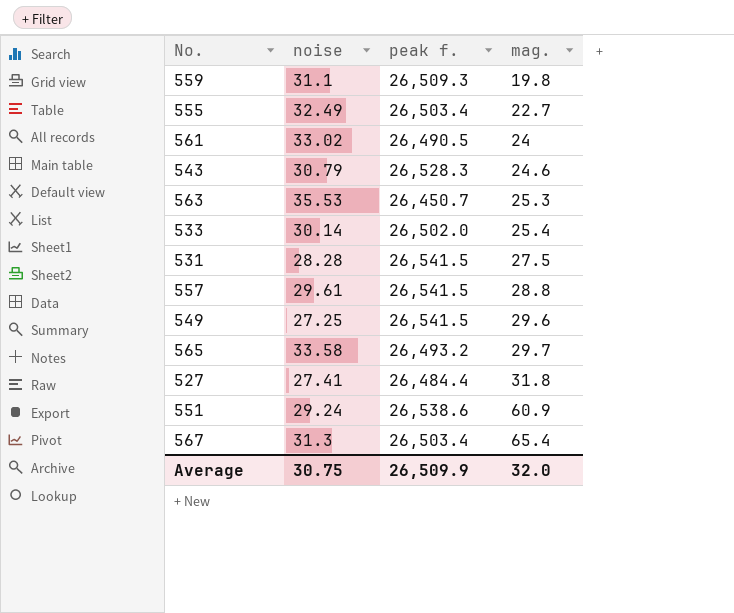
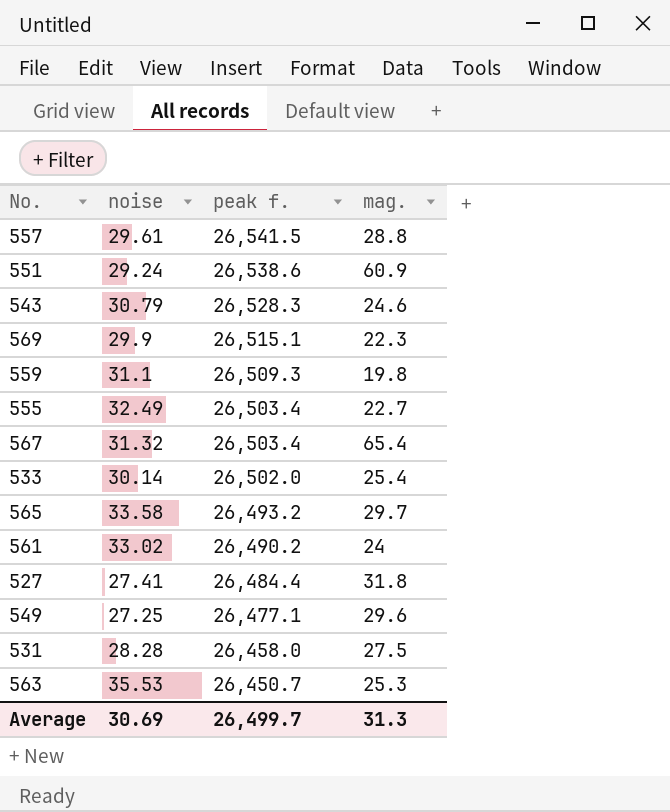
row order: mag. ascending -> peak f. descending
row 569: none -> 29.9 | 26,515.1 | 22.3
567 | noise: 31.3 -> 31.32
561 | peak f.: 26,490.5 -> 26,490.2
549 | peak f.: 26,541.5 -> 26,477.1
531 | peak f.: 26,541.5 -> 26,458.0
Average | noise: 30.75 -> 30.69
Average | peak f.: 26,509.9 -> 26,499.7
Average | mag.: 32.0 -> 31.3

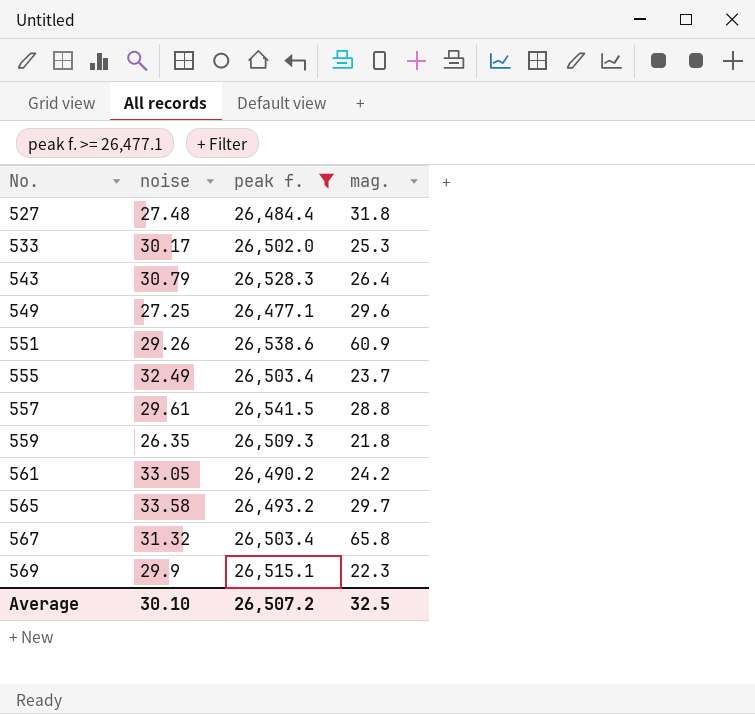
filter: none -> peak f. >= 26,477.1
row order: peak f. descending -> No. ascending
527 | noise: 27.41 -> 27.48
533 | noise: 30.14 -> 30.17
533 | mag.: 25.4 -> 25.3
543 | mag.: 24.6 -> 26.4
551 | noise: 29.24 -> 29.26
555 | mag.: 22.7 -> 23.7
559 | noise: 31.1 -> 26.35
559 | mag.: 19.8 -> 21.8
561 | noise: 33.02 -> 33.05
561 | mag.: 24 -> 24.2
567 | mag.: 65.4 -> 65.8
Average | noise: 30.69 -> 30.10
Average | peak f.: 26,499.7 -> 26,507.2
Average | mag.: 31.3 -> 32.5

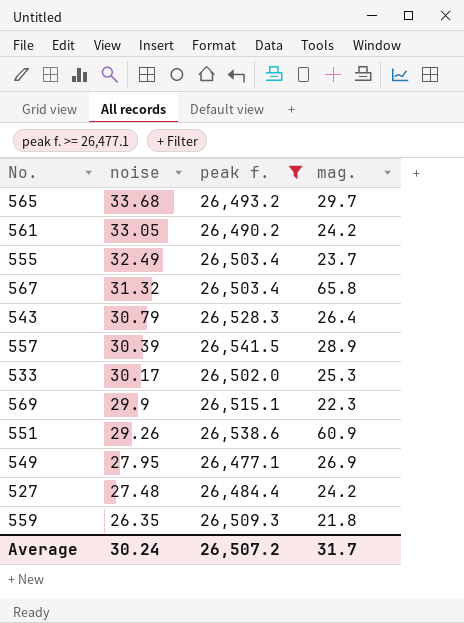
row order: No. ascending -> noise descending
565 | noise: 33.58 -> 33.68
557 | noise: 29.61 -> 30.39
557 | mag.: 28.8 -> 28.9
549 | noise: 27.25 -> 27.95
549 | mag.: 29.6 -> 26.9
527 | mag.: 31.8 -> 24.2
Average | noise: 30.10 -> 30.24
Average | mag.: 32.5 -> 31.7

